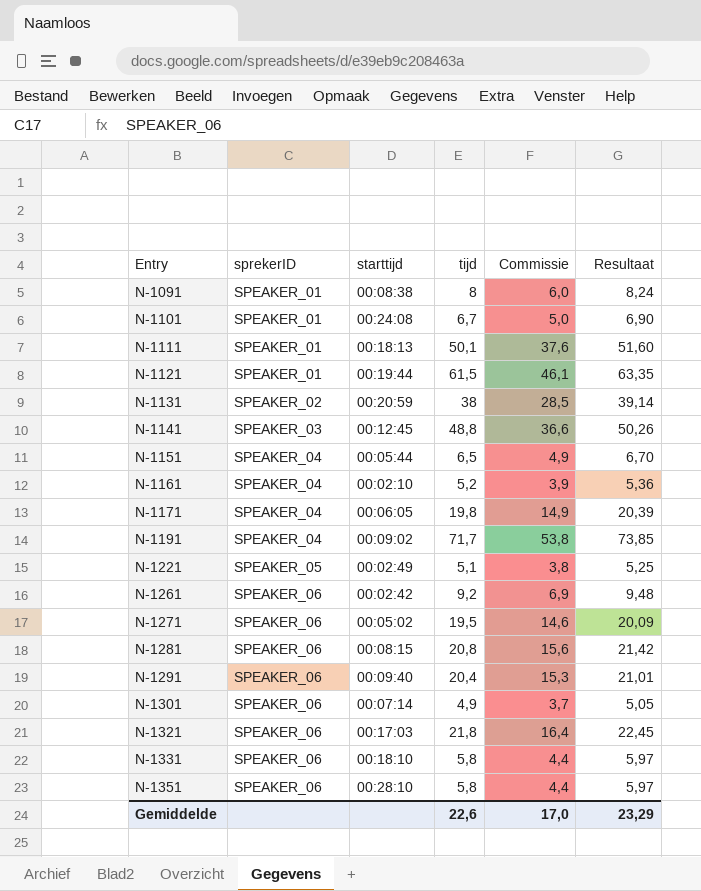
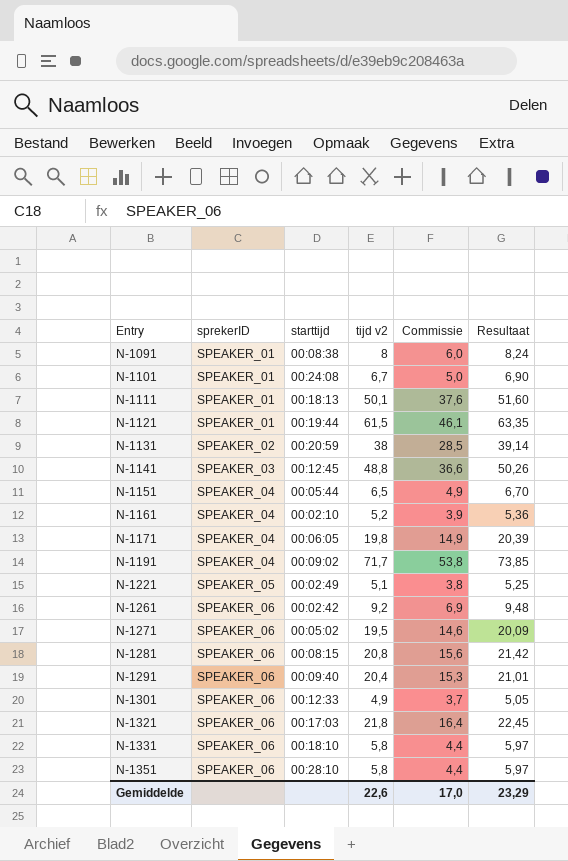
column name: tijd -> tijd v2
N-1301 | starttijd: 00:07:14 -> 00:12:33

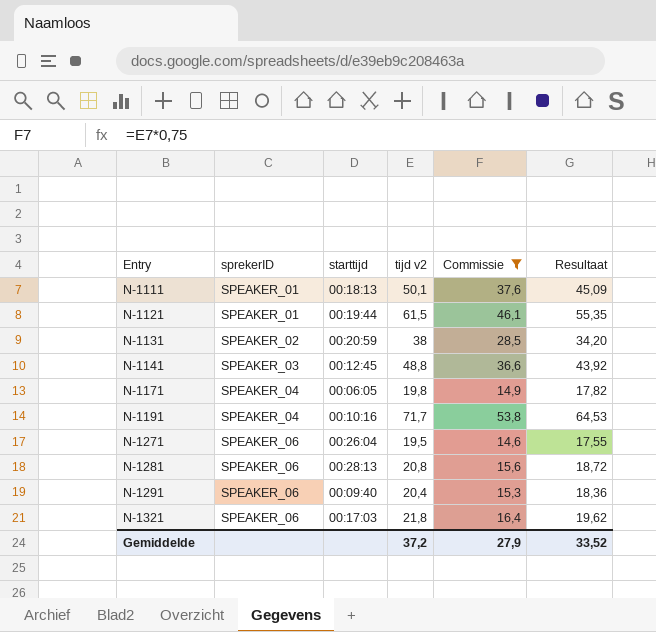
filter: none -> Commissie >= 14,6
column Resultaat | formula: [tijd v2] * 1,03 -> [tijd v2] * 0,9
N-1191 | starttijd: 00:09:02 -> 00:10:16
N-1271 | starttijd: 00:05:02 -> 00:26:04
N-1281 | starttijd: 00:08:15 -> 00:28:13
Gemiddelde | tijd v2: 22,6 -> 37,2
Gemiddelde | Commissie: 17,0 -> 27,9
Gemiddelde | Resultaat: 23,29 -> 33,52

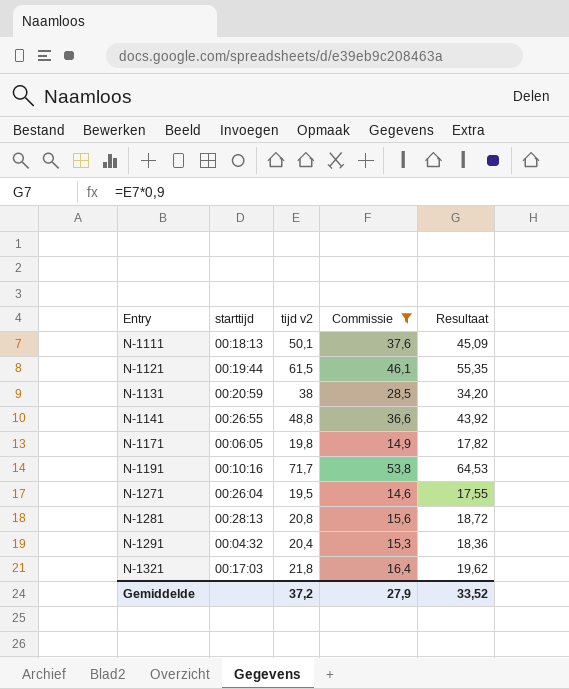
column sprekerID | position: 2 -> none
N-1141 | starttijd: 00:12:45 -> 00:26:55
N-1291 | starttijd: 00:09:40 -> 00:04:32

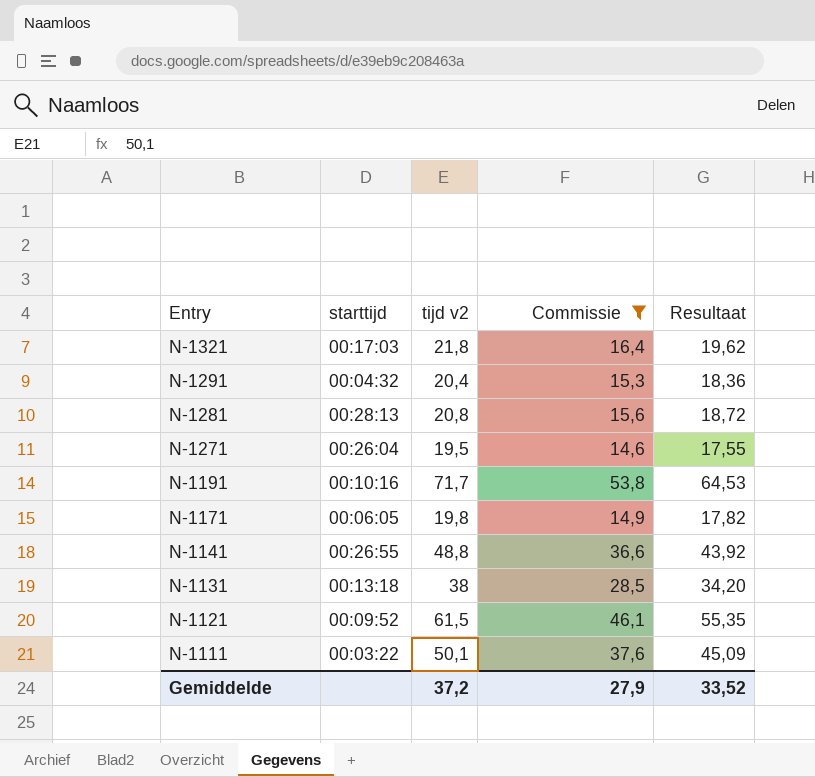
row order: Entry ascending -> Entry descending
N-1131 | starttijd: 00:20:59 -> 00:13:18
N-1121 | starttijd: 00:19:44 -> 00:09:52
N-1111 | starttijd: 00:18:13 -> 00:03:22

